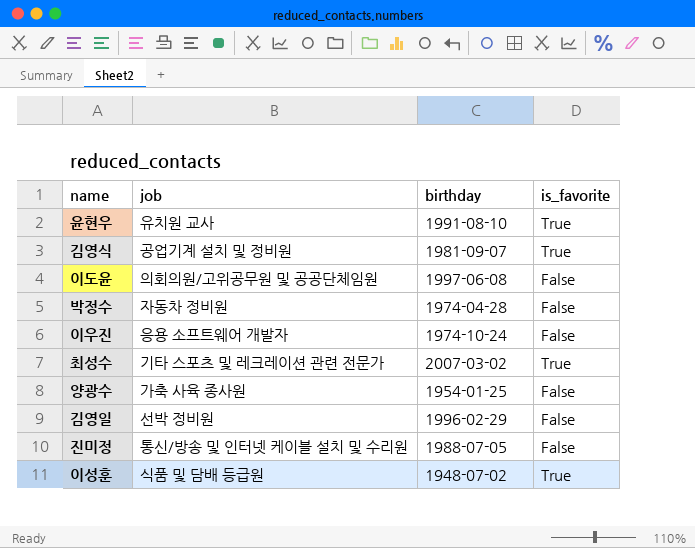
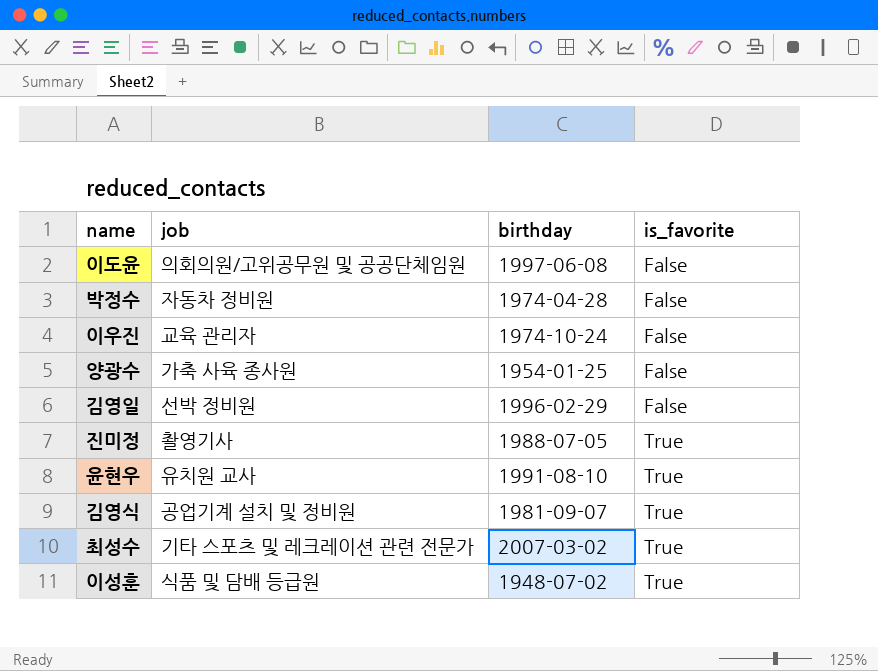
row order: none -> is_favorite ascending
이우진 | job: 응용 소프트웨어 개발자 -> 교육 관리자
진미정 | job: 통신/방송 및 인터넷 케이블 설치 및 수리원 -> 촬영기사
진미정 | is_favorite: False -> True

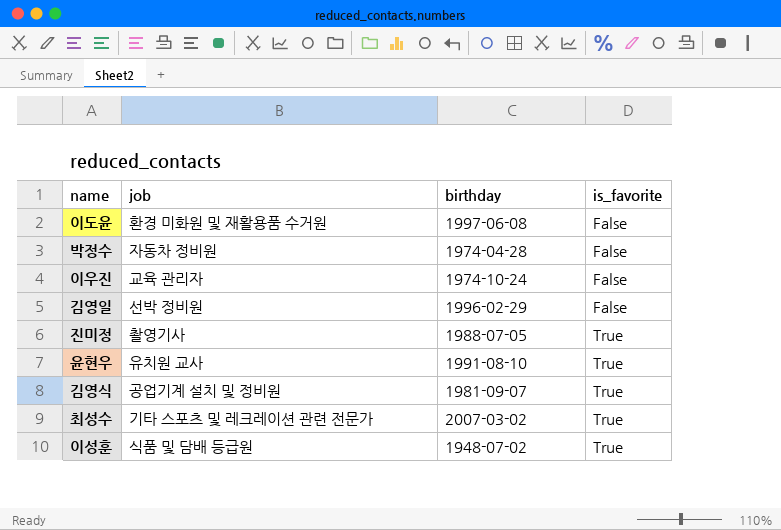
row 양광수: 가축 사육 종사원 | 1954-01-25 | False -> none
이도윤 | job: 의회의원/고위공무원 및 공공단체임원 -> 환경 미화원 및 재활용품 수거원

